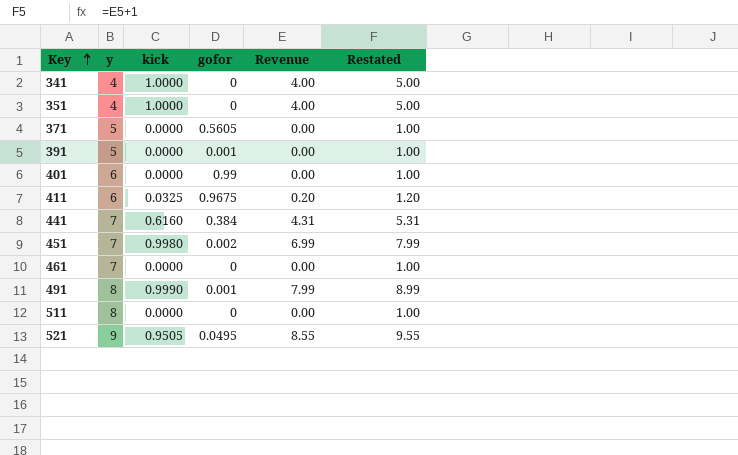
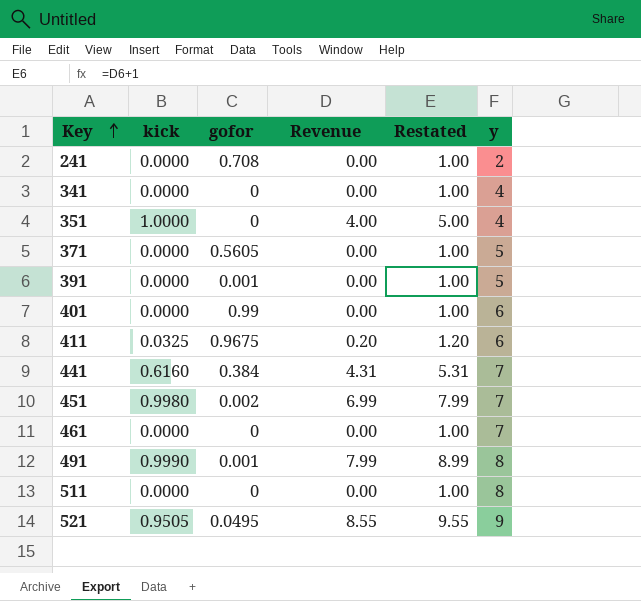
column y | position: 2 -> 6
row 241: none -> 0.0000 | 0.708 | 0.00 | 1.00 | 2
341 | kick: 1.0000 -> 0.0000
341 | Revenue: 4.00 -> 0.00
341 | Restated: 5.00 -> 1.00

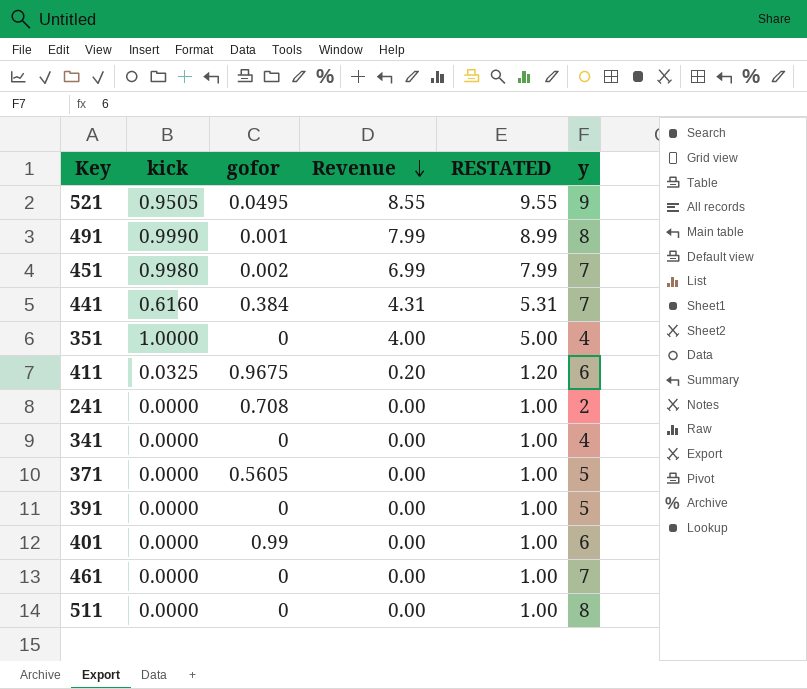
row order: Key ascending -> Revenue descending
column name: Restated -> RESTATED
391 | gofor: 0.001 -> 0

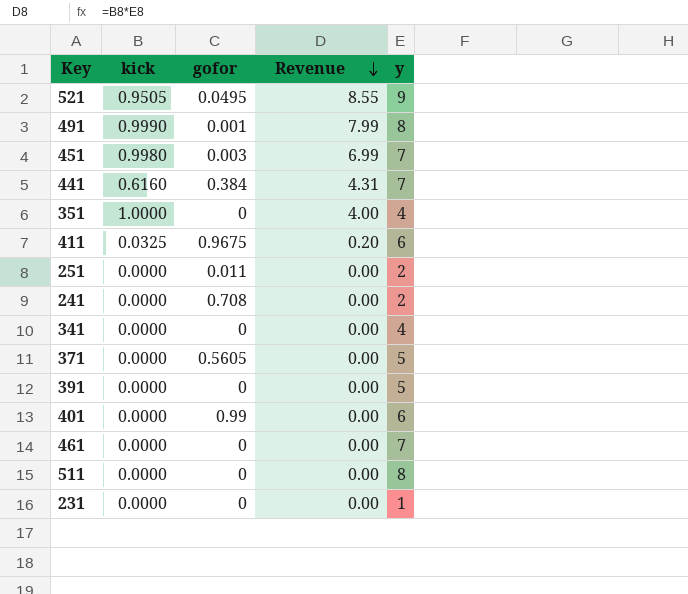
column RESTATED | formula: [Revenue] + 1 -> none
451 | gofor: 0.002 -> 0.003
row 251: none -> 0.0000 | 0.011 | 0.00 | 2
row 231: none -> 0.0000 | 0 | 0.00 | 1

